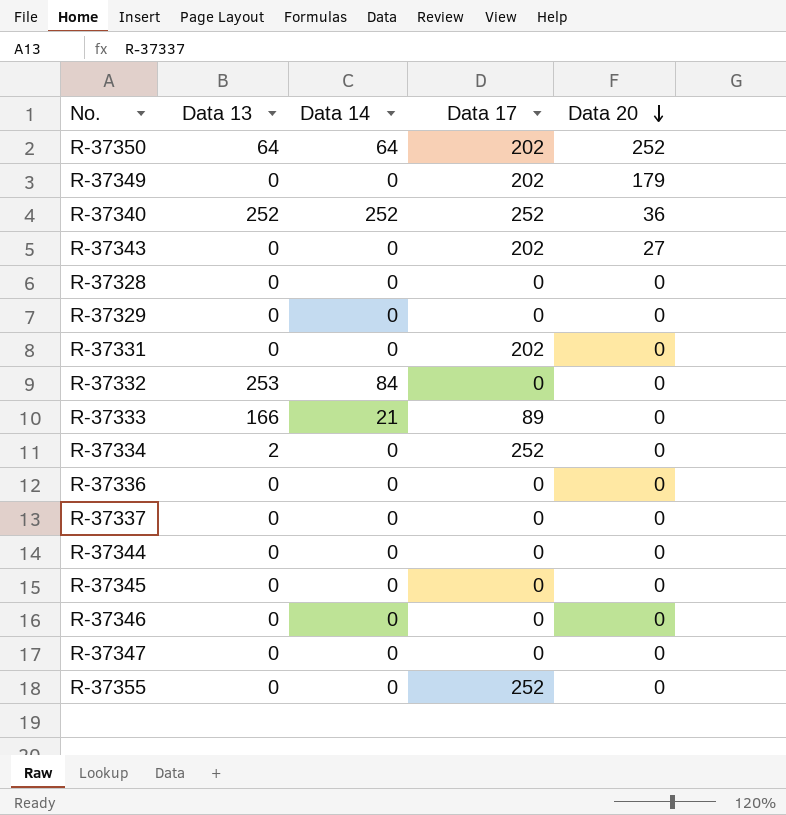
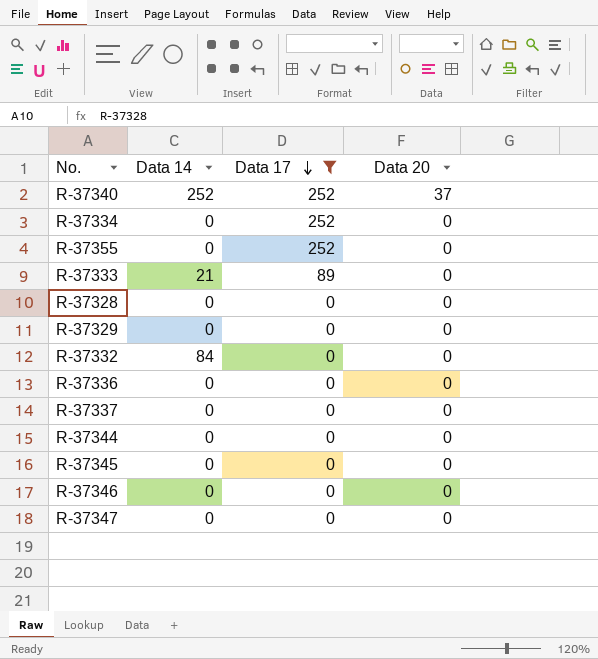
filter: none -> Data 17 != 202
row order: Data 20 descending -> Data 17 descending
column Data 13 | position: 2 -> none
R-37340 | Data 20: 36 -> 37

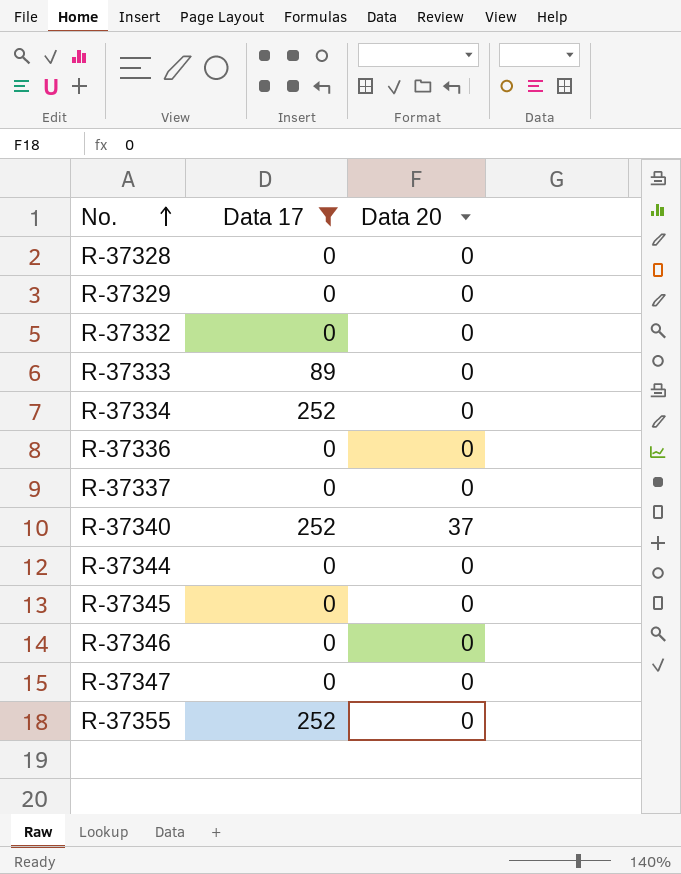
row order: Data 17 descending -> No. ascending
column Data 14 | position: 2 -> none

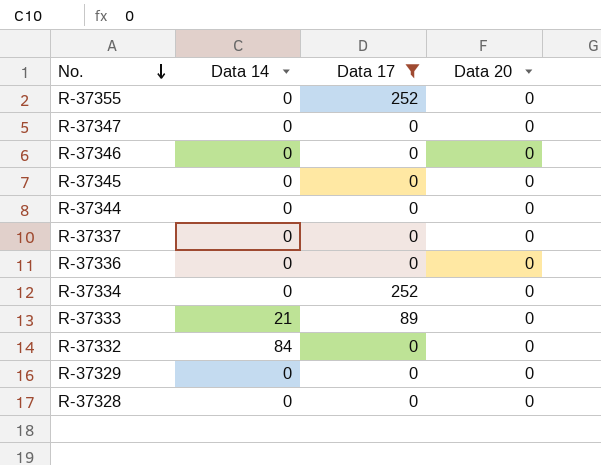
row order: No. ascending -> No. descending
column Data 14 | position: none -> 2
row R-37340: 252 | 37 -> none

